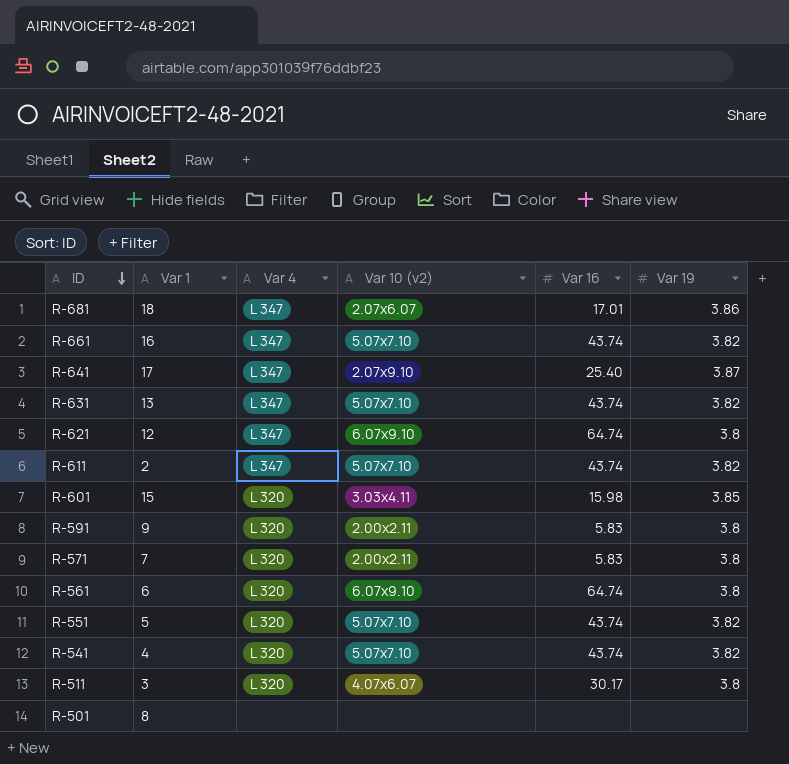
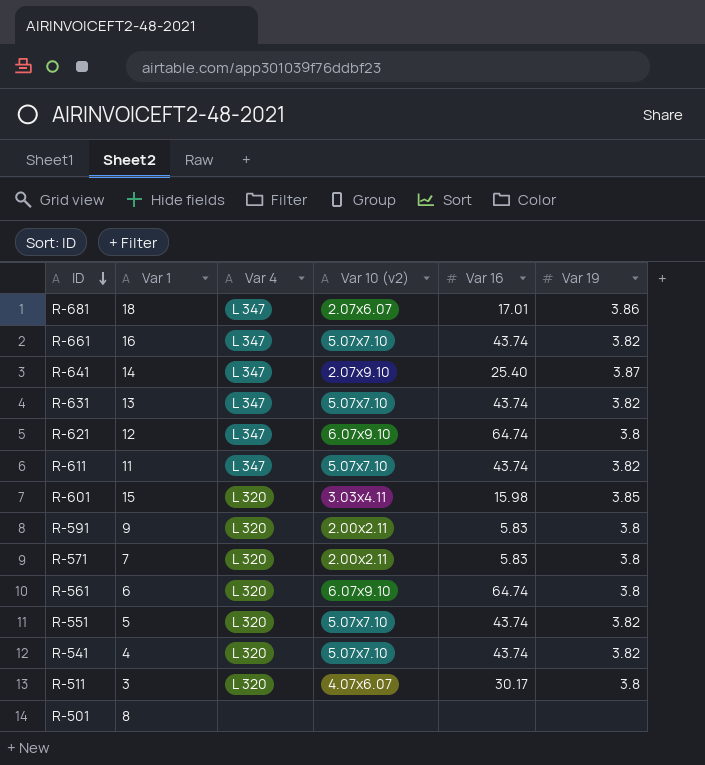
R-641 | Var 1: 17 -> 14
R-611 | Var 1: 2 -> 11

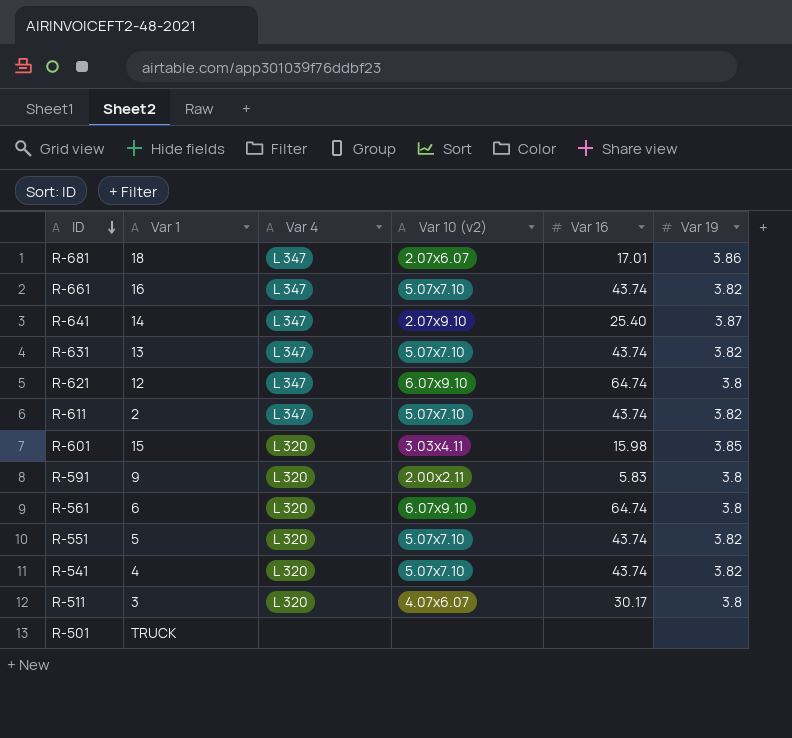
row R-571: 7 | L 320 | 2.00x2.11 | 5.83 | 3.8 -> none
R-611 | Var 1: 11 -> 2
R-501 | Var 1: 8 -> TRUCK

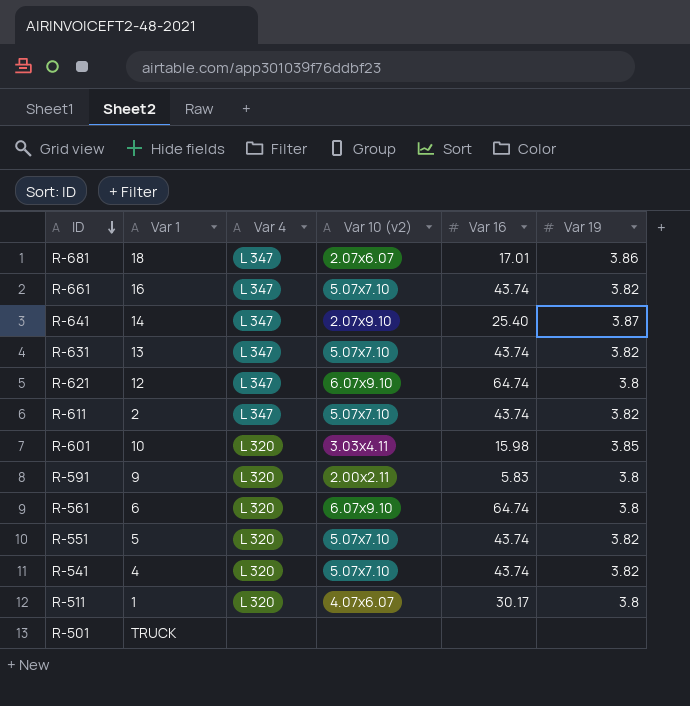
R-601 | Var 1: 15 -> 10
R-511 | Var 1: 3 -> 1

